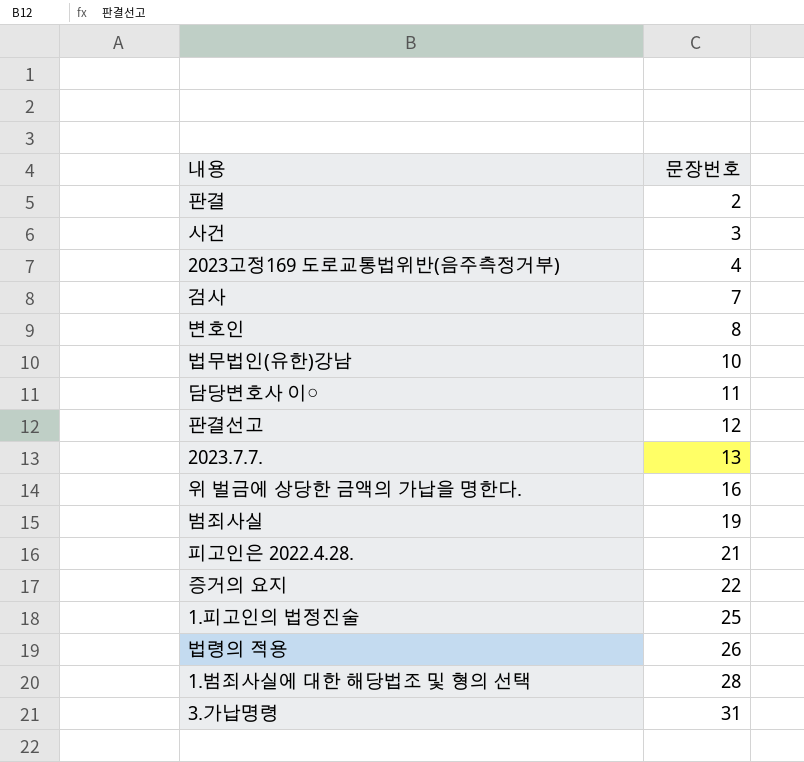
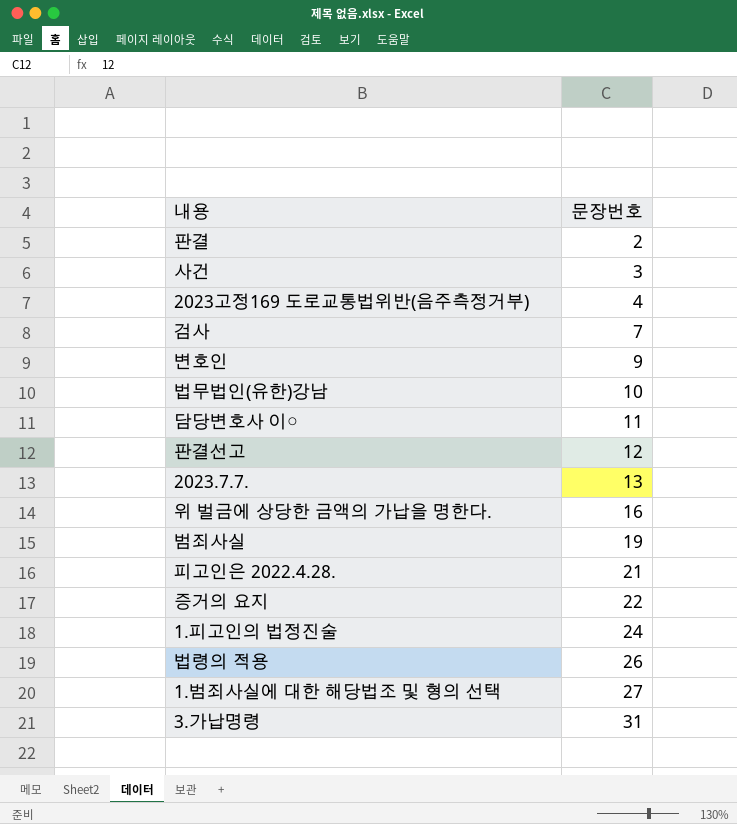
변호인 | 문장번호: 8 -> 9
1.피고인의 법정진술 | 문장번호: 25 -> 24
1.범죄사실에 대한 해당법조 및 형의 선택 | 문장번호: 28 -> 27

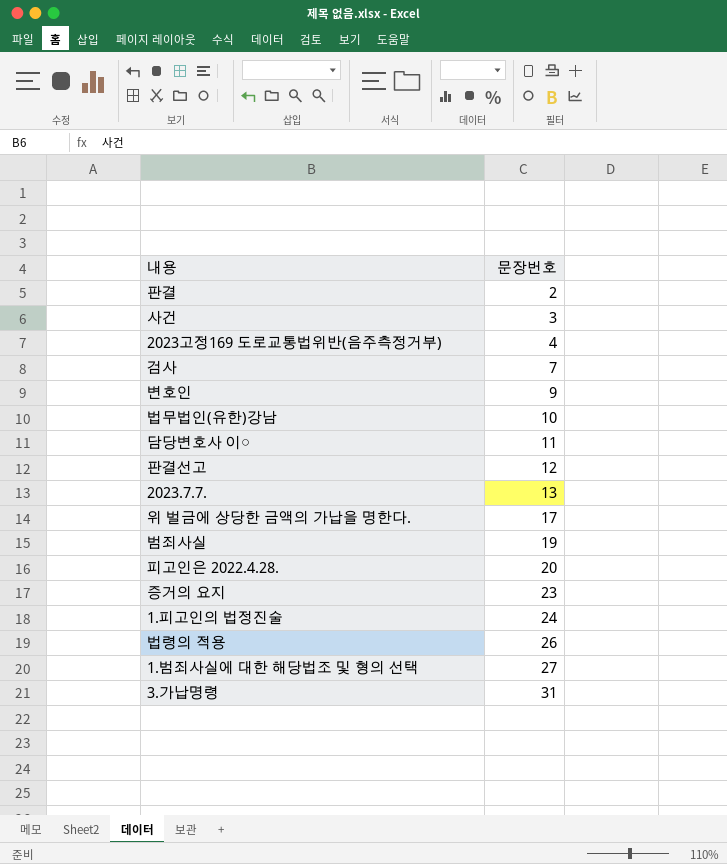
위 벌금에 상당한 금액의 가납을 명한다. | 문장번호: 16 -> 17
피고인은 2022.4.28. | 문장번호: 21 -> 20
증거의 요지 | 문장번호: 22 -> 23

